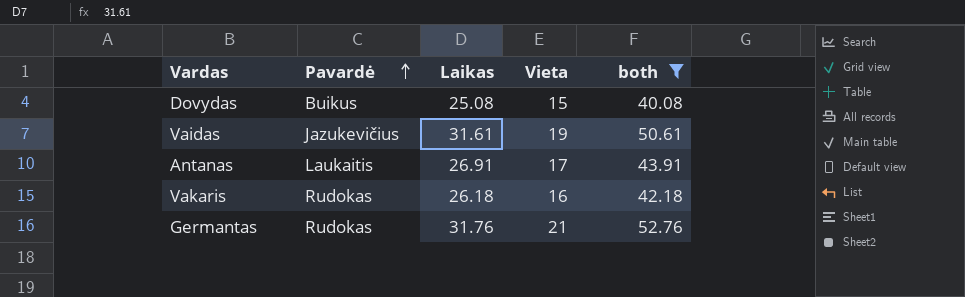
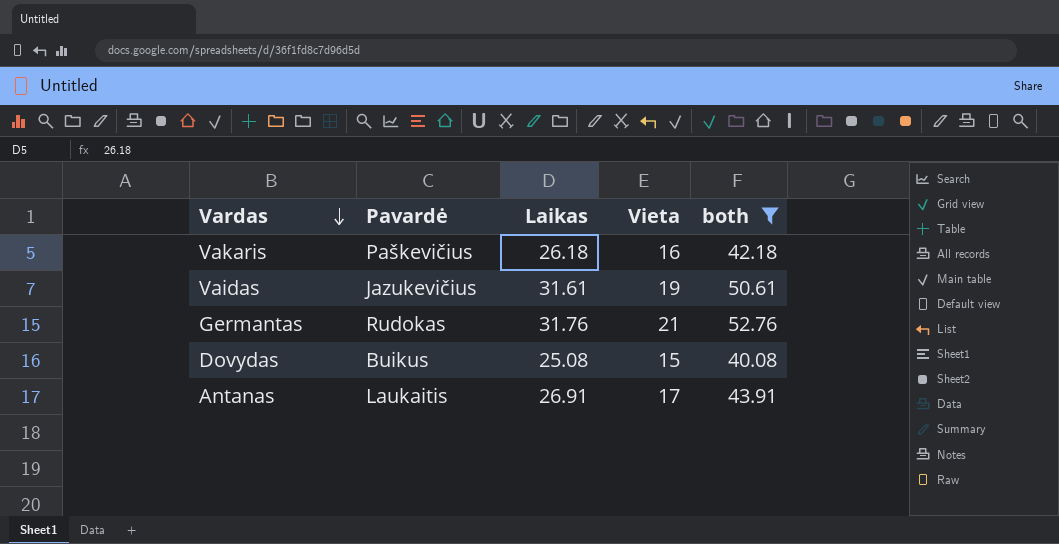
row order: Pavardė ascending -> Vardas descending
Vakaris | Pavardė: Rudokas -> Paškevičius

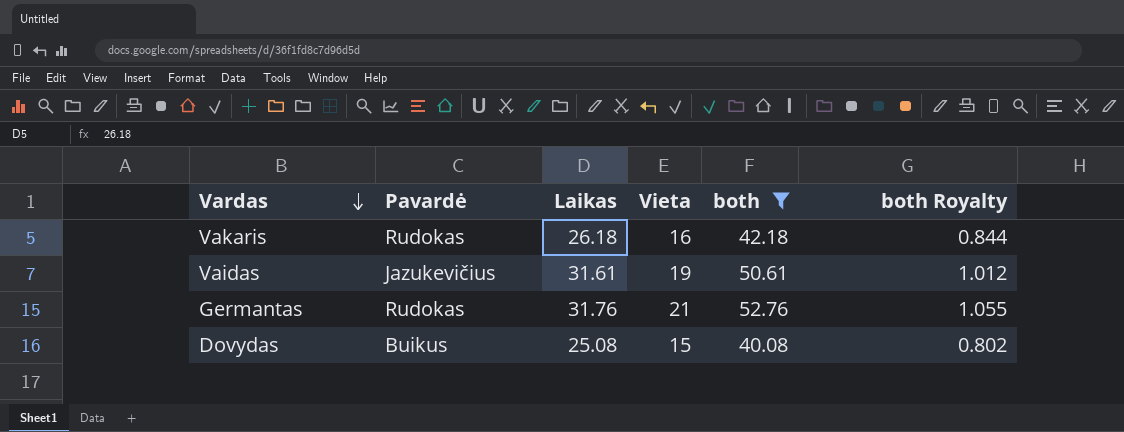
column both Royalty | formula: none -> [both] * 0.02
row Antanas: Laukaitis | 26.91 | 17 | 43.91 -> none
Vakaris | Pavardė: Paškevičius -> Rudokas

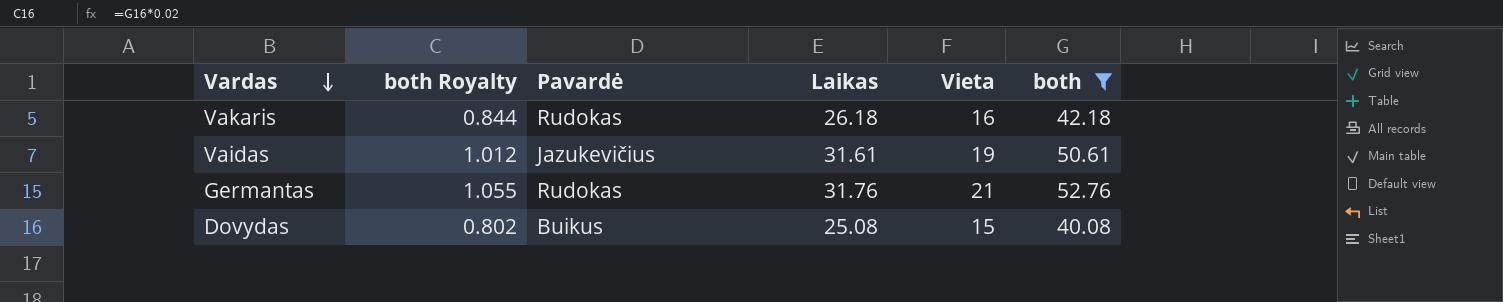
column both Royalty | position: 6 -> 2

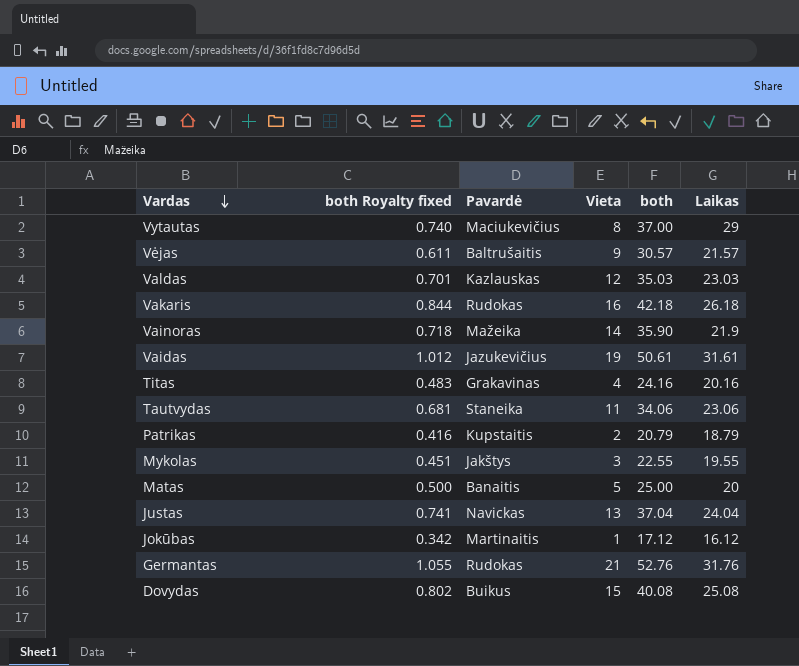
filter: both >= 40.08 -> none
column name: both Royalty -> both Royalty fixed
column Laikas | position: 4 -> 6

